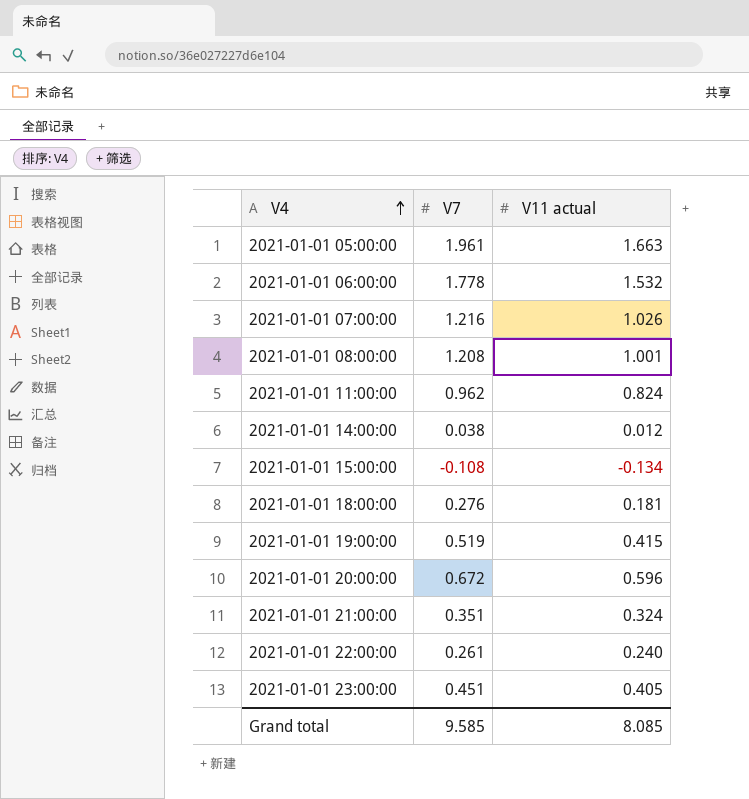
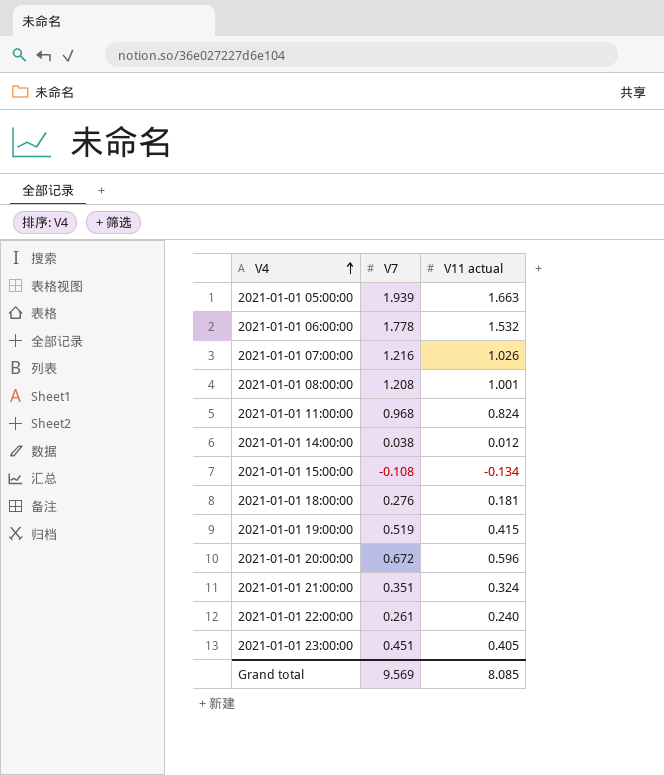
2021-01-01 05:00:00 | V7: 1.961 -> 1.939
2021-01-01 11:00:00 | V7: 0.962 -> 0.968
Grand total | V7: 9.585 -> 9.569

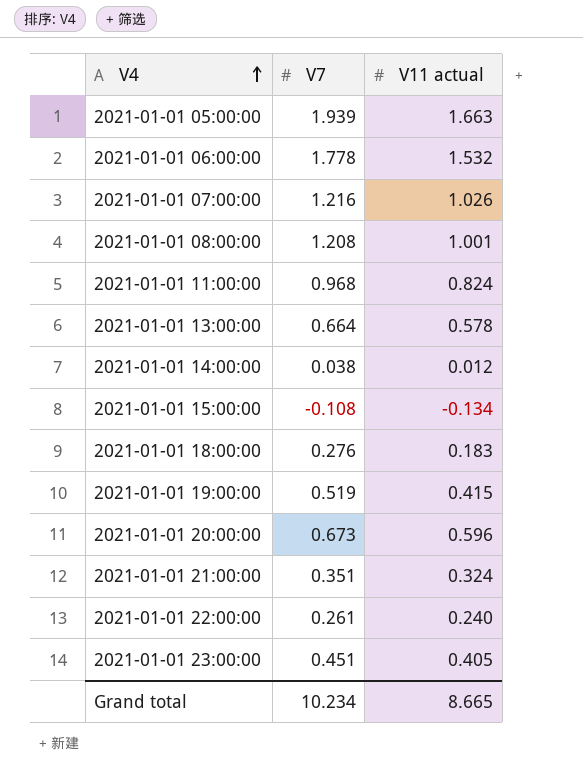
row 2021-01-01 13:00:00: none -> 0.664 | 0.578
2021-01-01 18:00:00 | V11 actual: 0.181 -> 0.183
2021-01-01 20:00:00 | V7: 0.672 -> 0.673
Grand total | V7: 9.569 -> 10.234
Grand total | V11 actual: 8.085 -> 8.665

